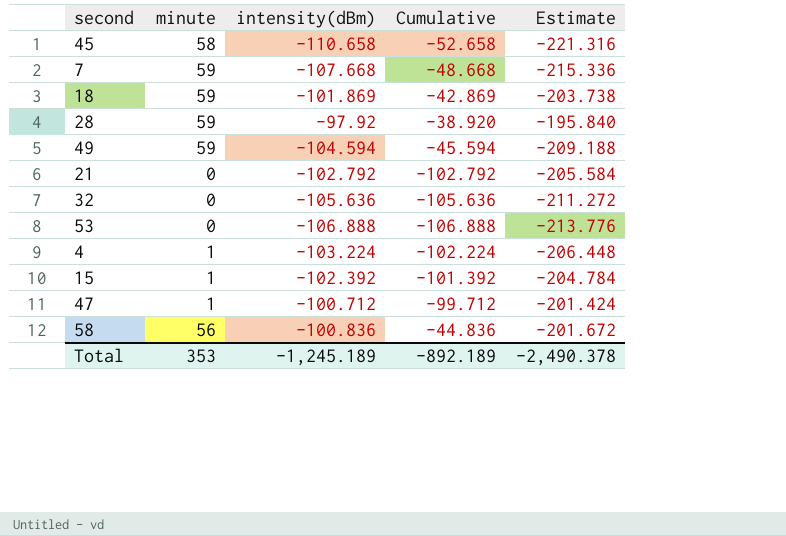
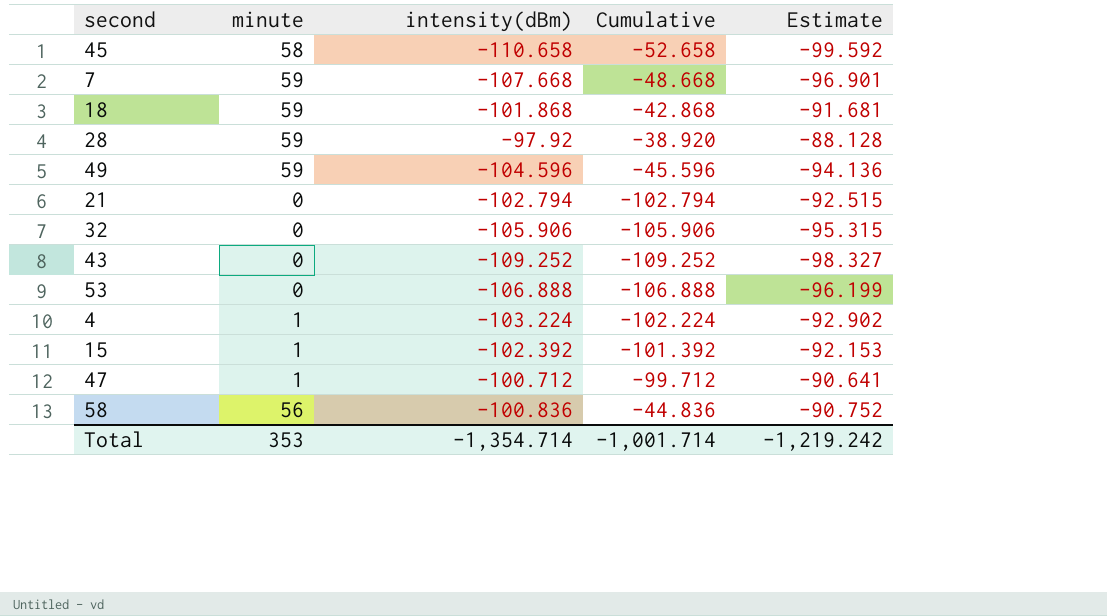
column Estimate | formula: [intensity(dBm)] * 2 -> [intensity(dBm)] * 0.9
18 | intensity(dBm): -101.869 -> -101.868
18 | Cumulative: -42.869 -> -42.868
49 | intensity(dBm): -104.594 -> -104.596
49 | Cumulative: -45.594 -> -45.596
21 | intensity(dBm): -102.792 -> -102.794
21 | Cumulative: -102.792 -> -102.794
32 | intensity(dBm): -105.636 -> -105.906
32 | Cumulative: -105.636 -> -105.906
row 43: none -> 0 | -109.252 | -109.252 | -98.327
Total | intensity(dBm): -1,245.189 -> -1,354.714
Total | Cumulative: -892.189 -> -1,001.714
Total | Estimate: -2,490.378 -> -1,219.242

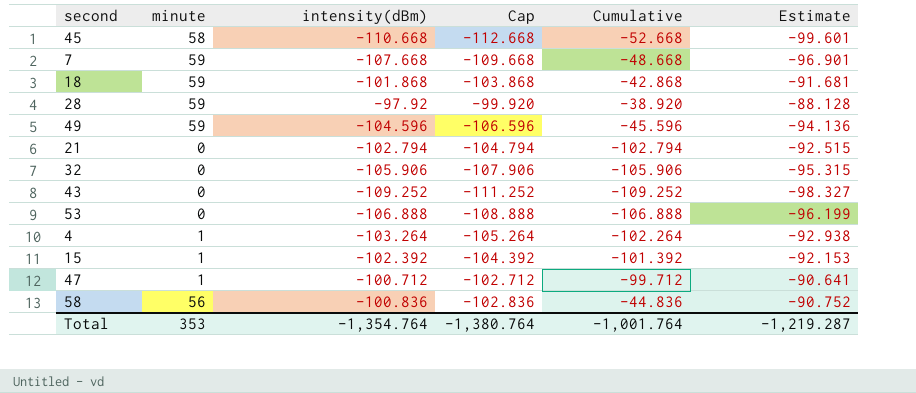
column Cap | formula: none -> [intensity(dBm)] - 2
45 | intensity(dBm): -110.658 -> -110.668
45 | Cumulative: -52.658 -> -52.668
45 | Estimate: -99.592 -> -99.601
4 | intensity(dBm): -103.224 -> -103.264
4 | Cumulative: -102.224 -> -102.264
4 | Estimate: -92.902 -> -92.938
Total | intensity(dBm): -1,354.714 -> -1,354.764
Total | Cumulative: -1,001.714 -> -1,001.764
Total | Estimate: -1,219.242 -> -1,219.287

